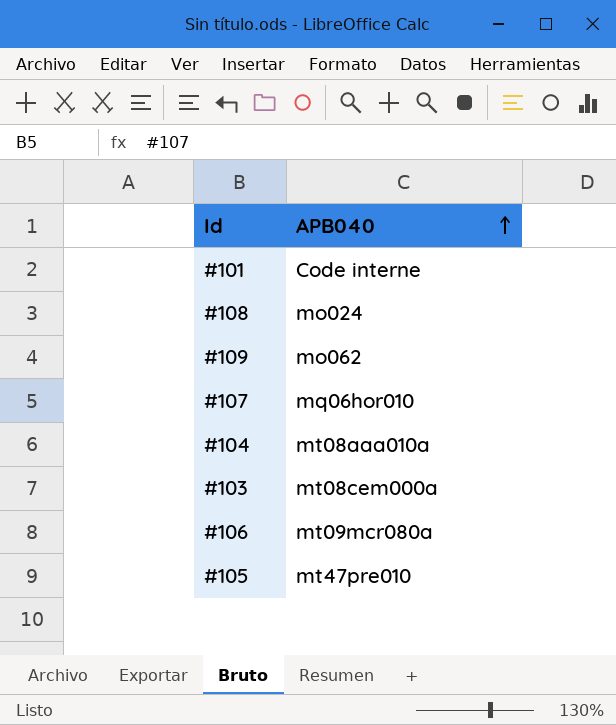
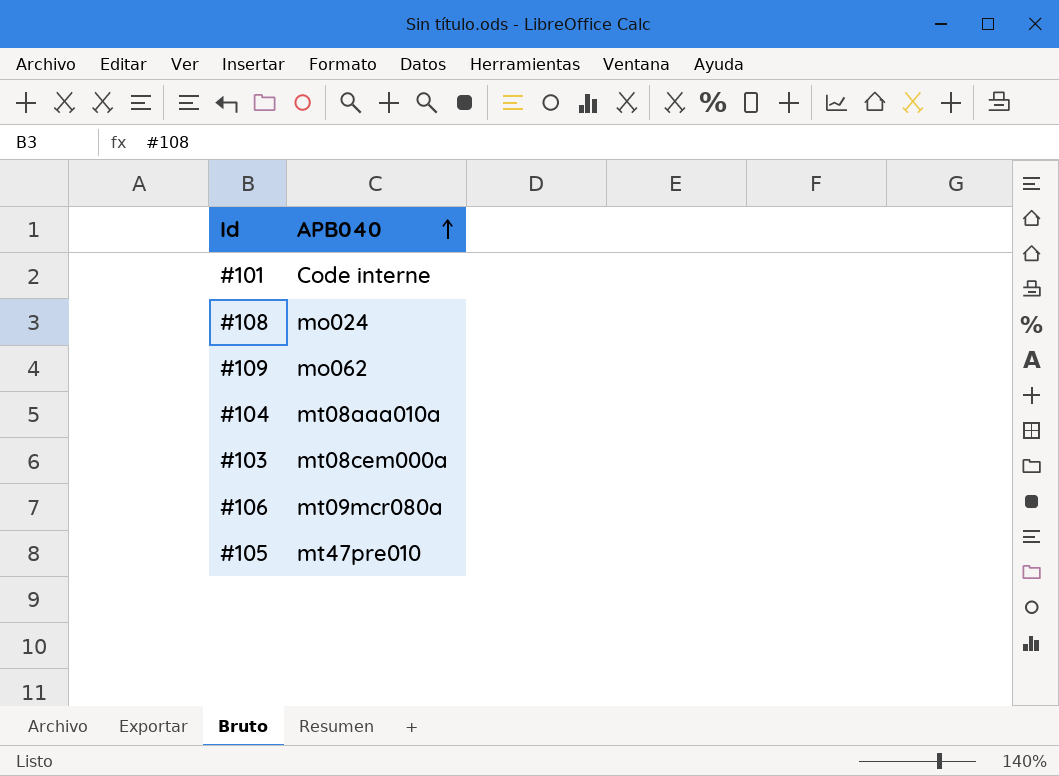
row #107: mq06hor010 -> none

